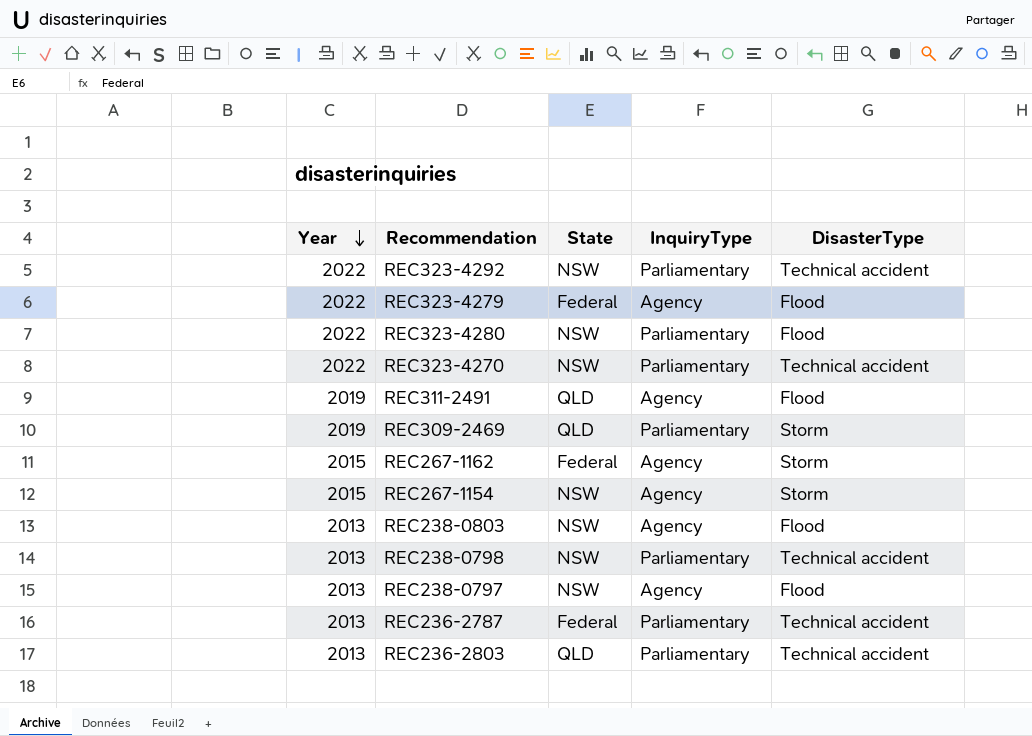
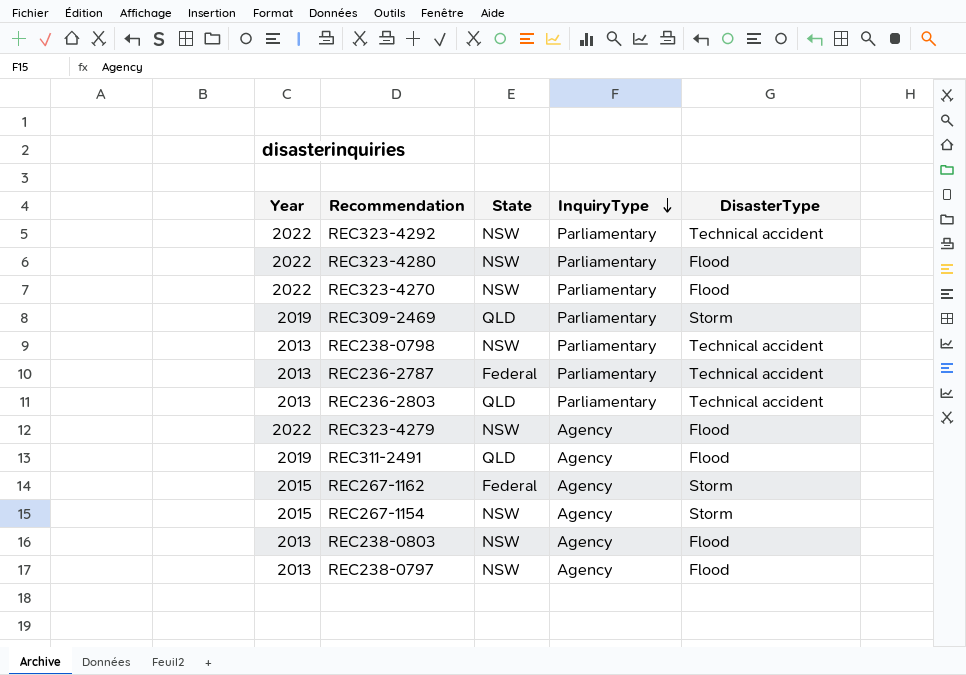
row order: Year descending -> InquiryType descending
REC323-4270 | DisasterType: Technical accident -> Flood
REC323-4279 | State: Federal -> NSW

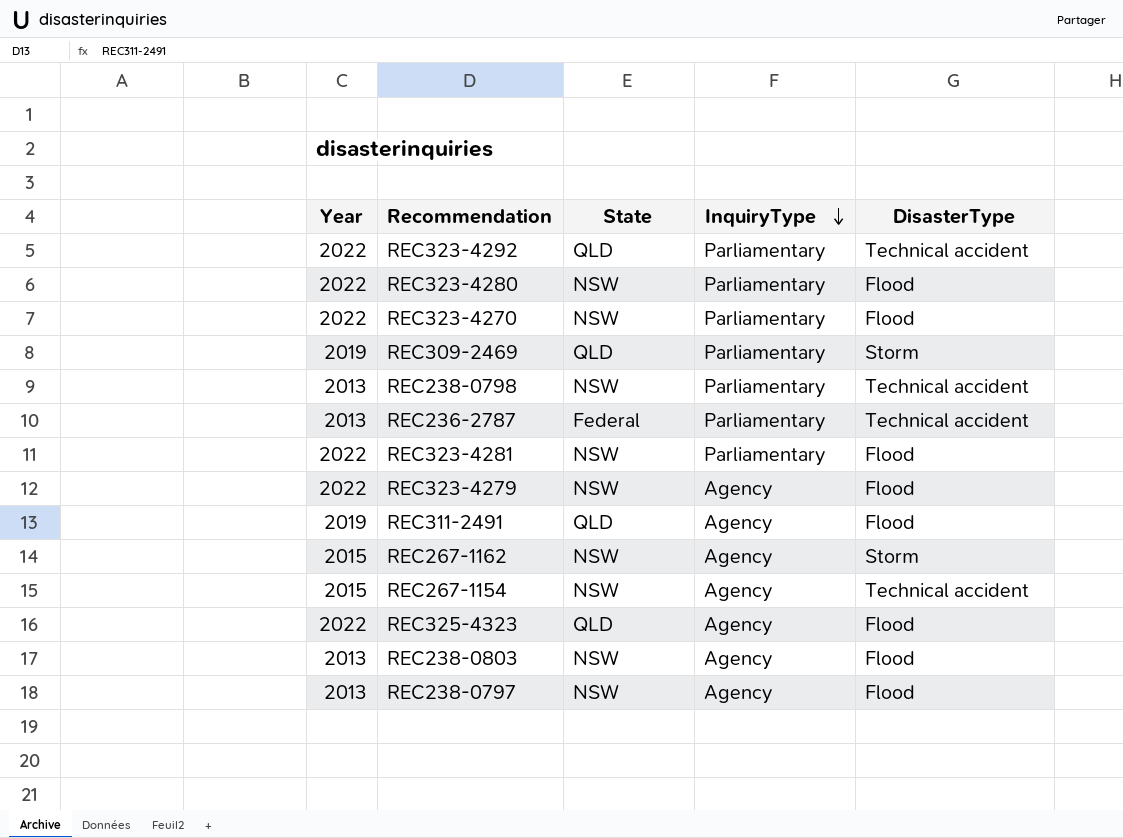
row REC236-2803: 2013 | QLD | Parliamentary | Technical accident -> none
REC323-4292 | State: NSW -> QLD
row REC323-4281: none -> 2022 | NSW | Parliamentary | Flood
REC267-1162 | State: Federal -> NSW
REC267-1154 | DisasterType: Storm -> Technical accident
row REC325-4323: none -> 2022 | QLD | Agency | Flood

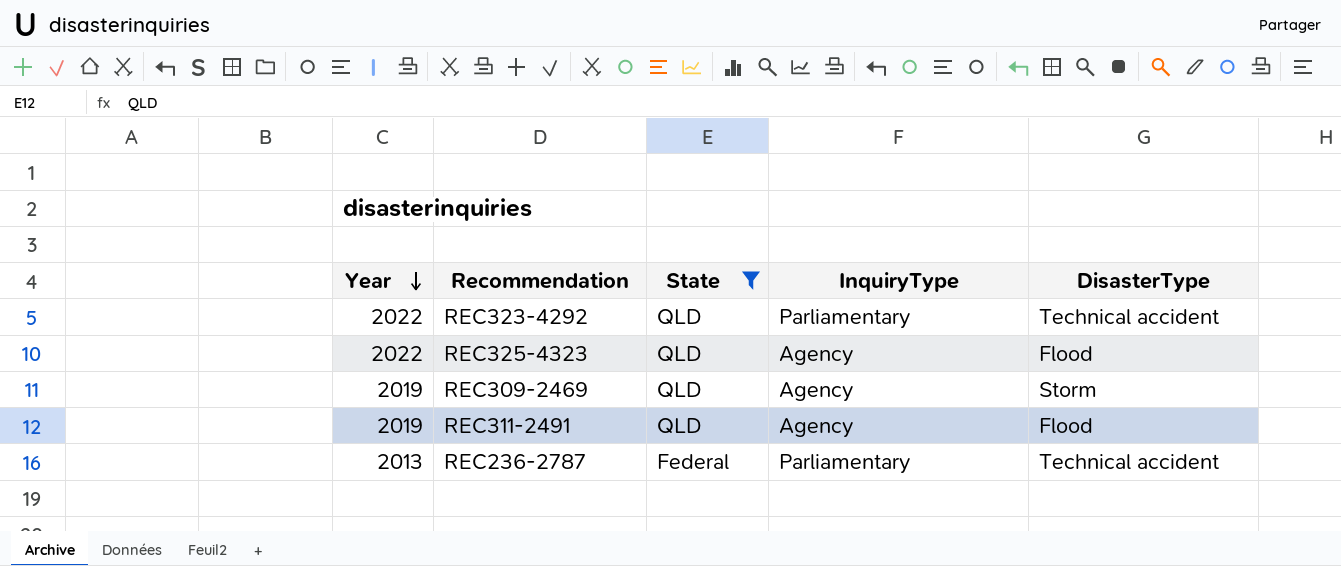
filter: none -> State != NSW
row order: InquiryType descending -> Year descending
REC309-2469 | InquiryType: Parliamentary -> Agency

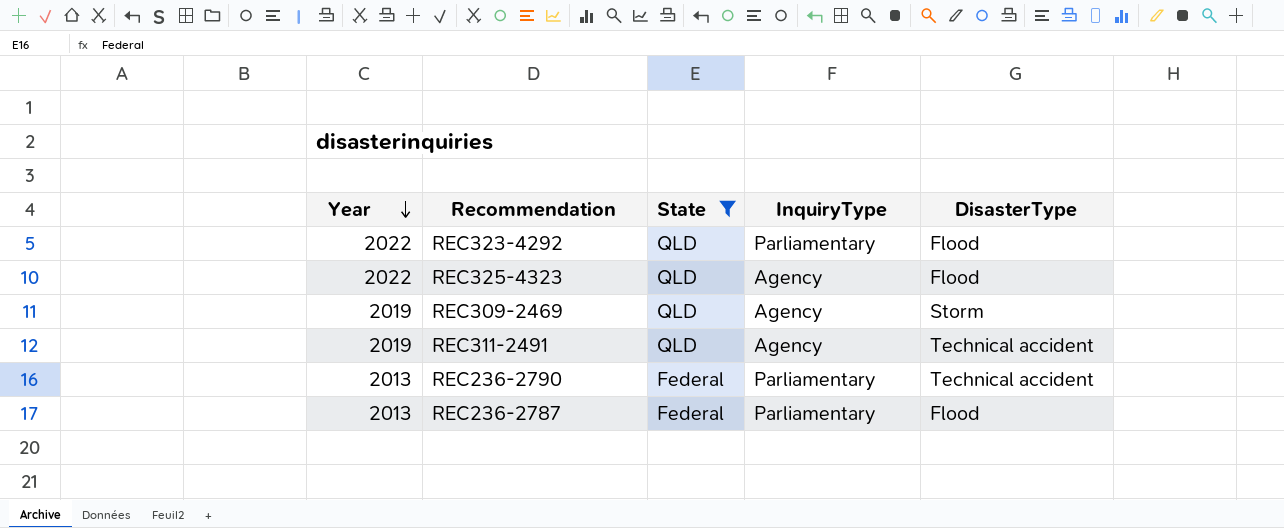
REC323-4292 | DisasterType: Technical accident -> Flood
REC311-2491 | DisasterType: Flood -> Technical accident
row REC236-2790: none -> 2013 | Federal | Parliamentary | Technical accident
REC236-2787 | DisasterType: Technical accident -> Flood

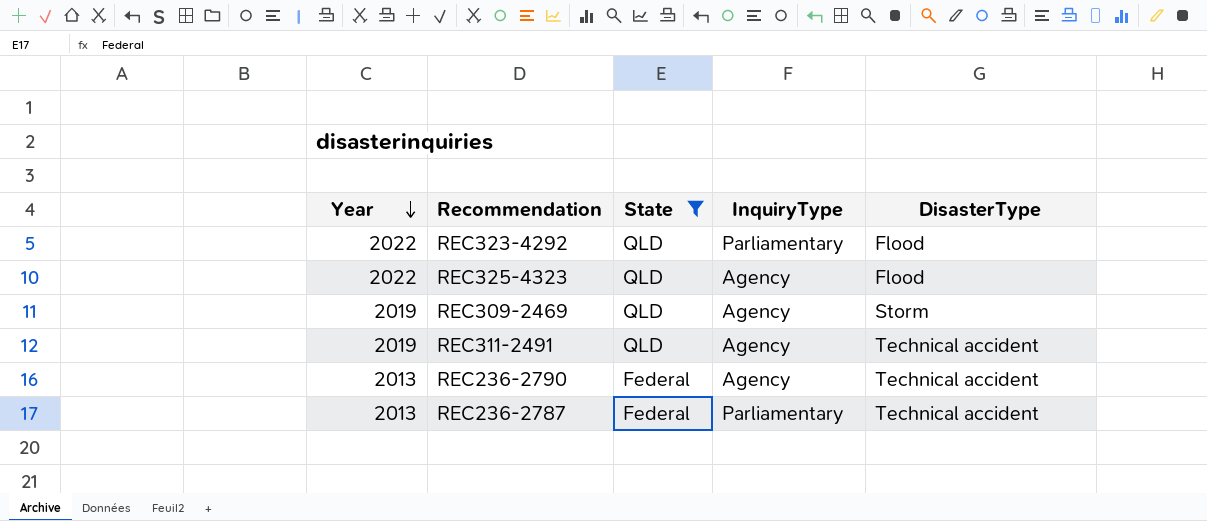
REC236-2790 | InquiryType: Parliamentary -> Agency
REC236-2787 | DisasterType: Flood -> Technical accident

